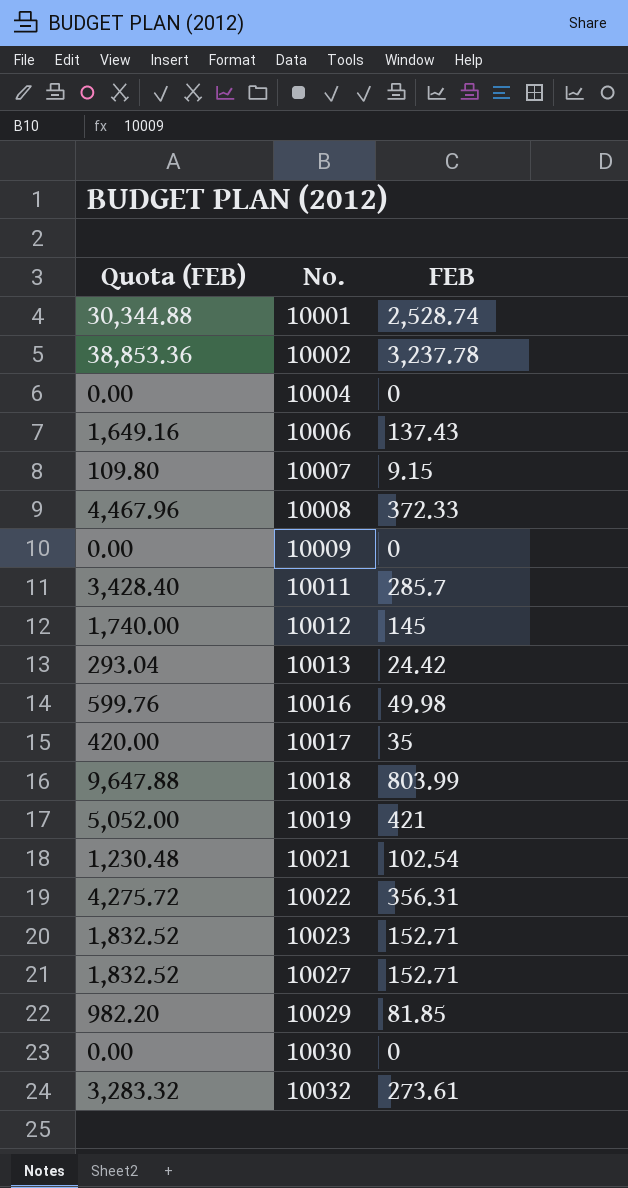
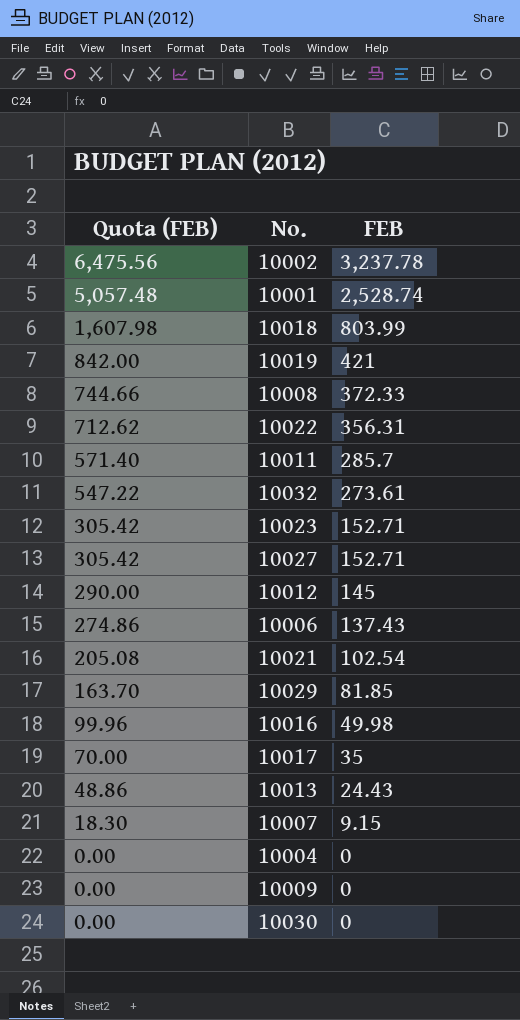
row order: No. ascending -> Quota (FEB) descending
column Quota (FEB) | formula: [FEB] * 12 -> [FEB] * 2
10013 | FEB: 24.42 -> 24.43

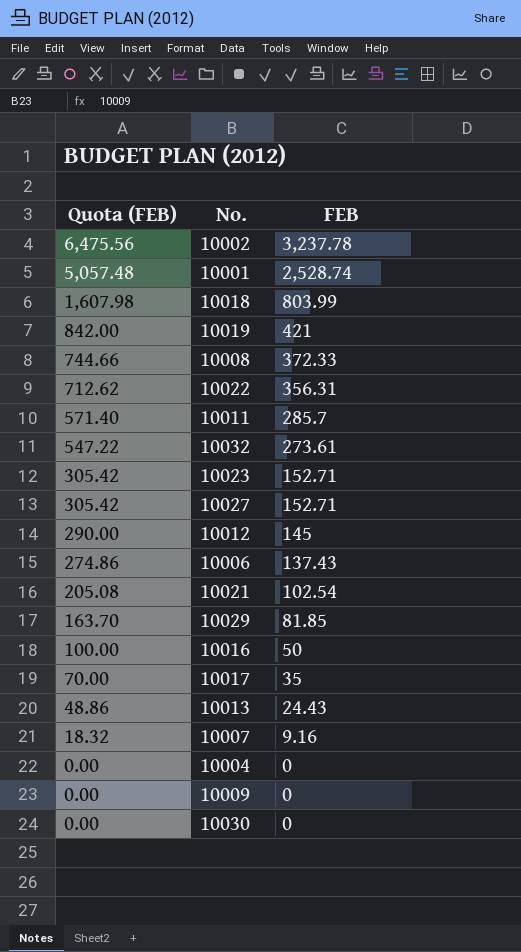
10016 | Quota (FEB): 99.96 -> 100.00
10016 | FEB: 49.98 -> 50
10007 | Quota (FEB): 18.30 -> 18.32
10007 | FEB: 9.15 -> 9.16

